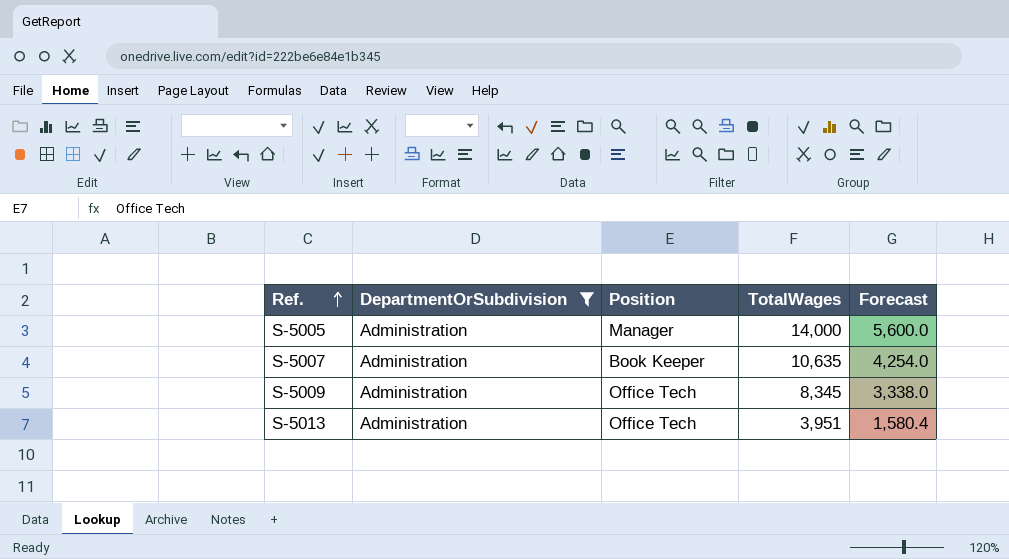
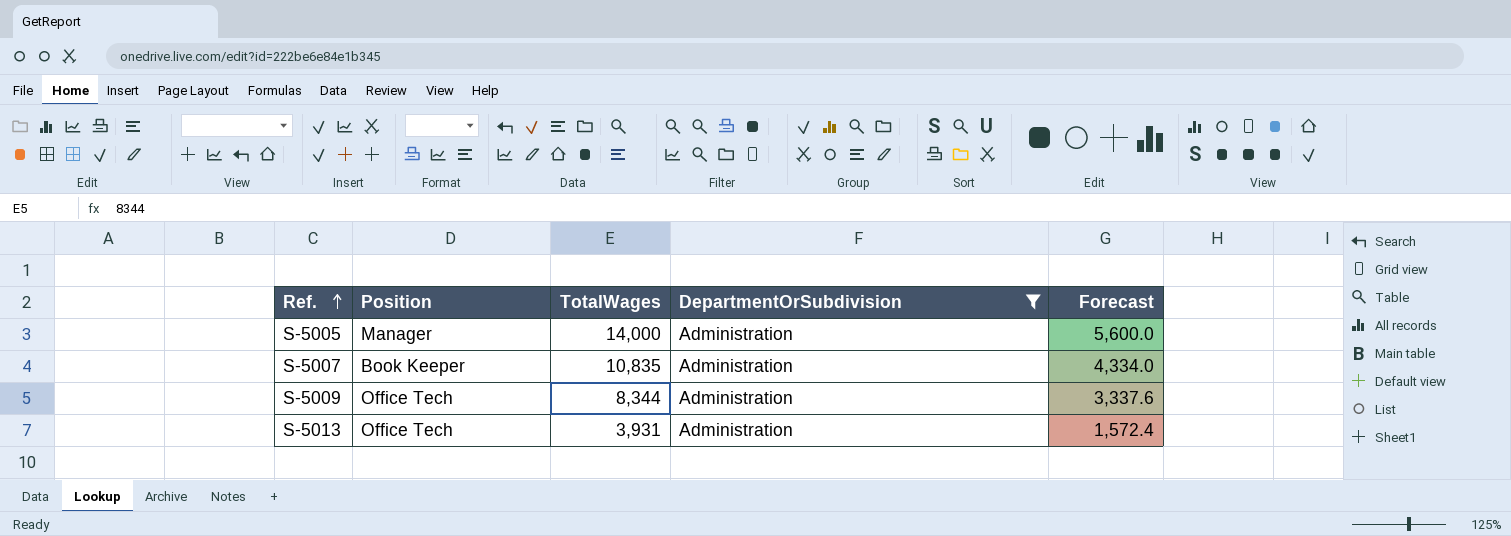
column DepartmentOrSubdivision | position: 2 -> 4
S-5007 | TotalWages: 10,635 -> 10,835
S-5007 | Forecast: 4,254.0 -> 4,334.0
S-5009 | TotalWages: 8,345 -> 8,344
S-5009 | Forecast: 3,338.0 -> 3,337.6
S-5013 | TotalWages: 3,951 -> 3,931
S-5013 | Forecast: 1,580.4 -> 1,572.4

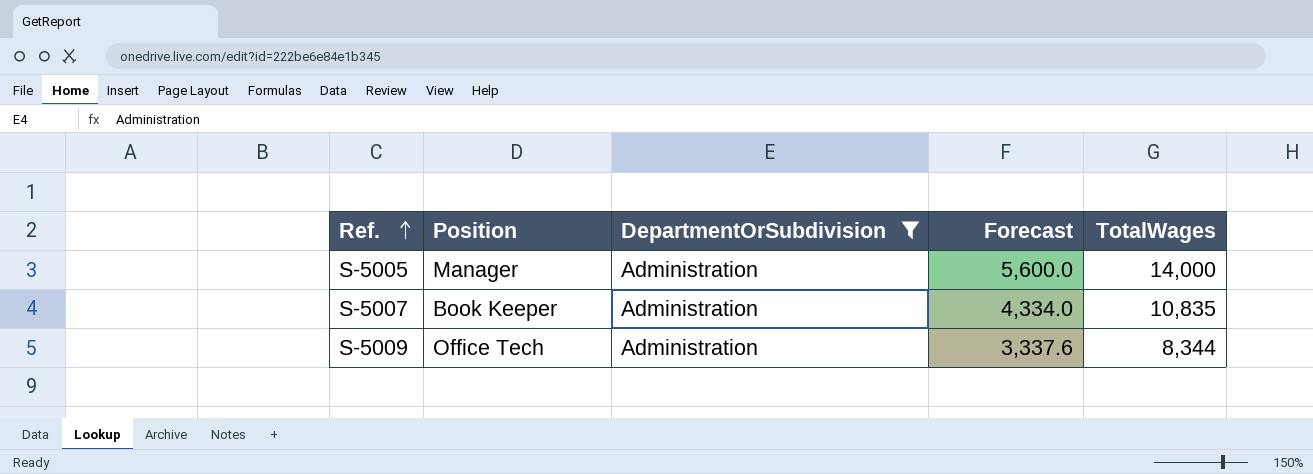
column TotalWages | position: 3 -> 5
row S-5013: Office Tech | 3,931 | Administration | 1,572.4 -> none

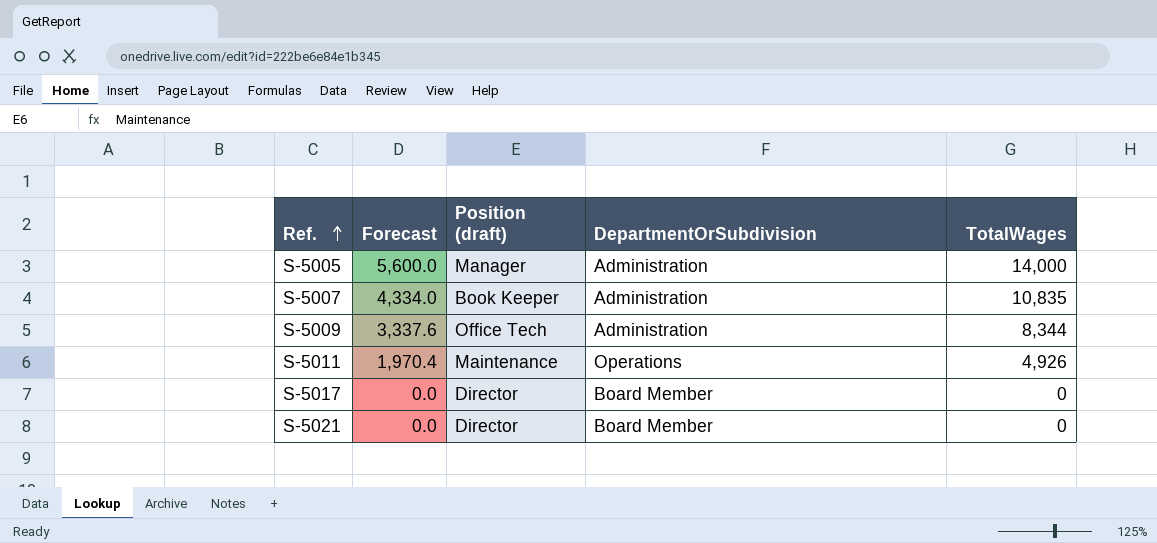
filter: DepartmentOrSubdivision = Administration -> none
column Forecast | position: 4 -> 2
column name: Position -> Position (draft)

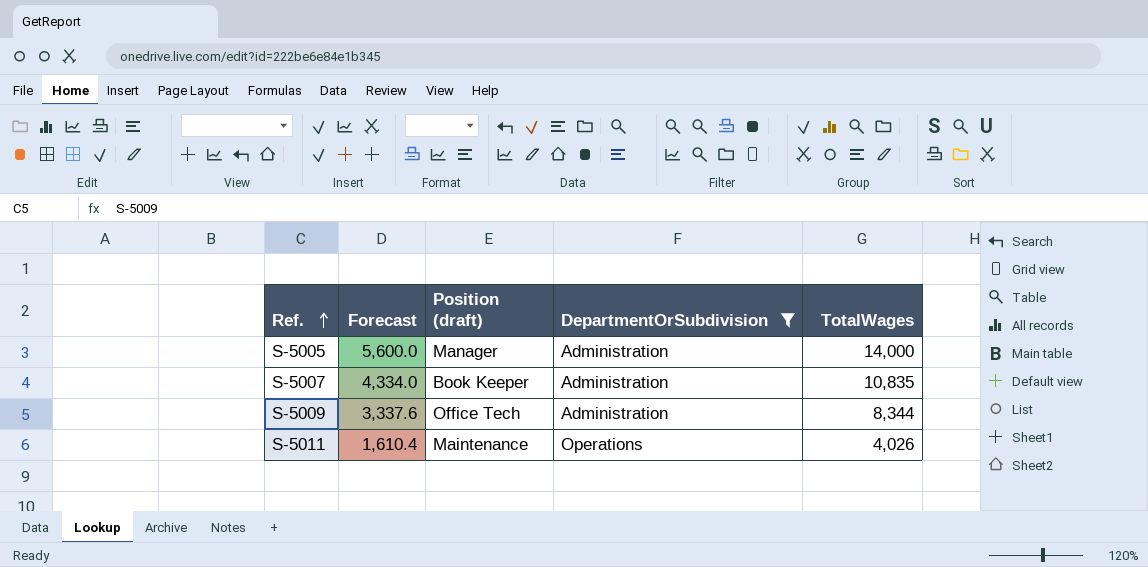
filter: none -> DepartmentOrSubdivision != Board Member
S-5011 | Forecast: 1,970.4 -> 1,610.4
S-5011 | TotalWages: 4,926 -> 4,026

